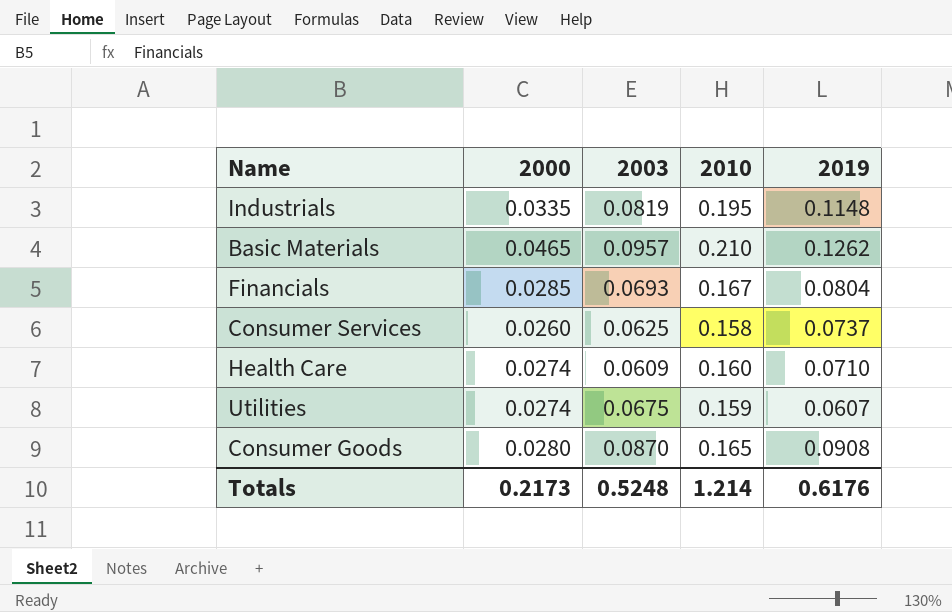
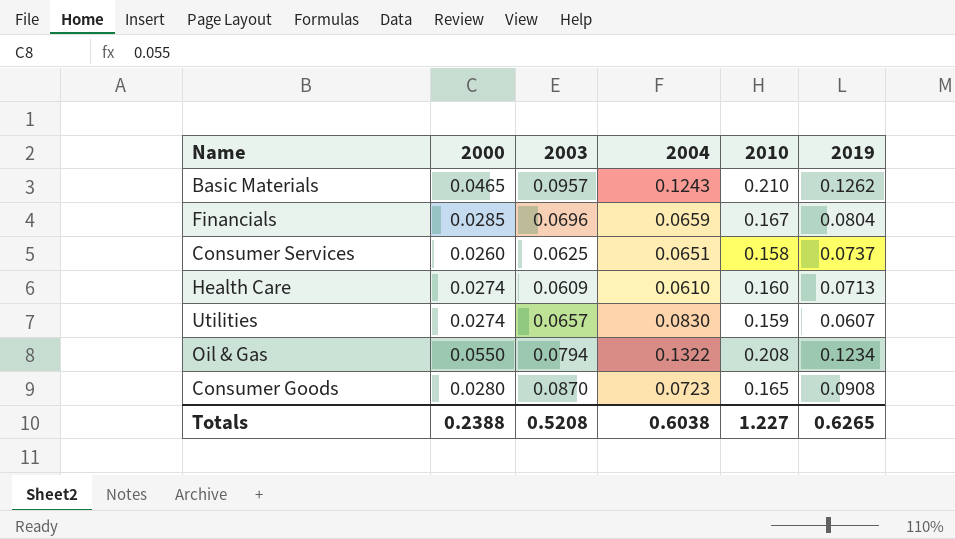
column 2004 | position: none -> 4
row Industrials: 0.0335 | 0.0819 | 0.195 | 0.1148 -> none
Financials | 2003: 0.0693 -> 0.0696
Health Care | 2019: 0.0710 -> 0.0713
Utilities | 2003: 0.0675 -> 0.0657
row Oil & Gas: none -> 0.0550 | 0.0794 | 0.1322 | 0.208 | 0.1234
Totals | 2000: 0.2173 -> 0.2388
Totals | 2003: 0.5248 -> 0.5208
Totals | 2010: 1.214 -> 1.227
Totals | 2019: 0.6176 -> 0.6265

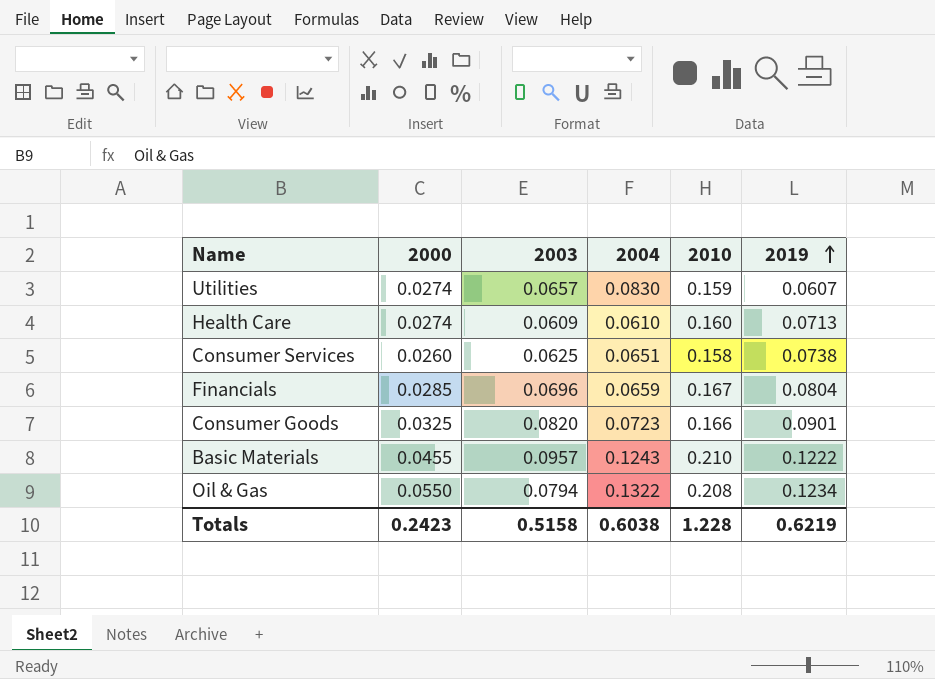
row order: none -> 2019 ascending
Consumer Services | 2019: 0.0737 -> 0.0738
Consumer Goods | 2000: 0.0280 -> 0.0325
Consumer Goods | 2003: 0.0870 -> 0.0820
Consumer Goods | 2010: 0.165 -> 0.166
Consumer Goods | 2019: 0.0908 -> 0.0901
Basic Materials | 2000: 0.0465 -> 0.0455
Basic Materials | 2019: 0.1262 -> 0.1222
Totals | 2000: 0.2388 -> 0.2423
Totals | 2003: 0.5208 -> 0.5158
Totals | 2010: 1.227 -> 1.228
Totals | 2019: 0.6265 -> 0.6219

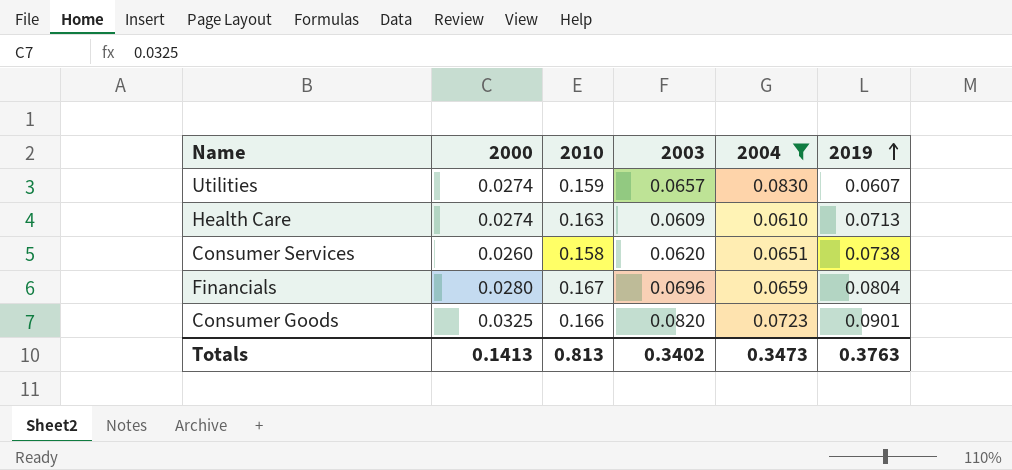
filter: none -> 2004 <= 0.0830
column 2010 | position: 5 -> 3
Health Care | 2010: 0.160 -> 0.163
Consumer Services | 2003: 0.0625 -> 0.0620
Financials | 2000: 0.0285 -> 0.0280
Totals | 2000: 0.2423 -> 0.1413
Totals | 2010: 1.228 -> 0.813
Totals | 2003: 0.5158 -> 0.3402
Totals | 2004: 0.6038 -> 0.3473
Totals | 2019: 0.6219 -> 0.3763

